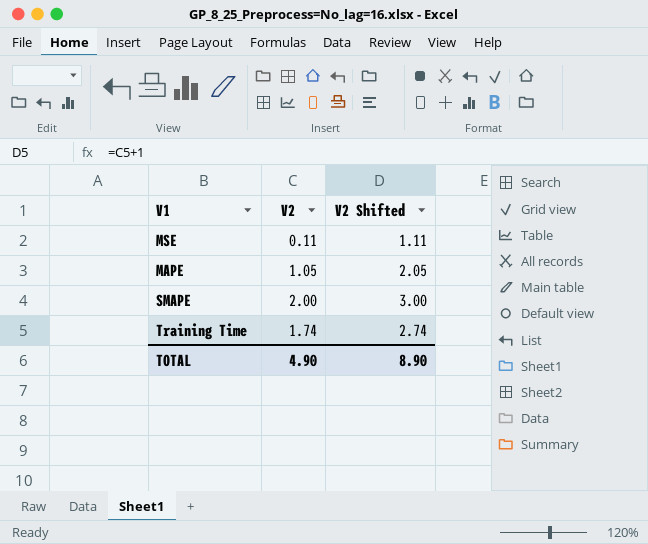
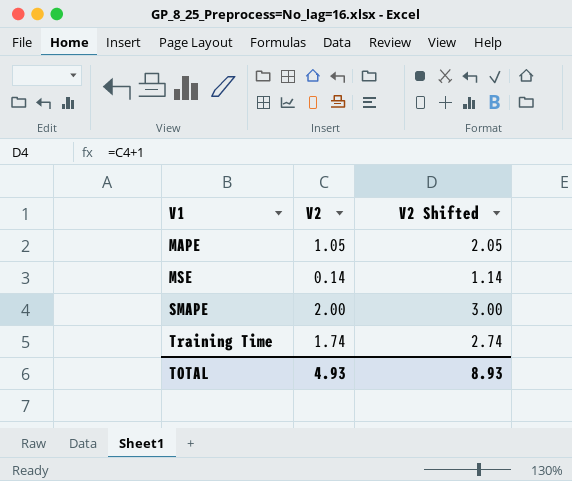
row order: none -> V1 ascending
MSE | V2: 0.11 -> 0.14
MSE | V2 Shifted: 1.11 -> 1.14
TOTAL | V2: 4.90 -> 4.93
TOTAL | V2 Shifted: 8.90 -> 8.93

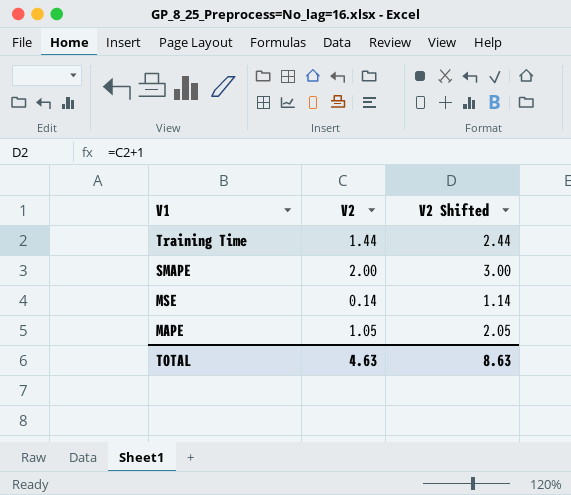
row order: V1 ascending -> V1 descending
Training Time | V2: 1.74 -> 1.44
Training Time | V2 Shifted: 2.74 -> 2.44
TOTAL | V2: 4.93 -> 4.63
TOTAL | V2 Shifted: 8.93 -> 8.63

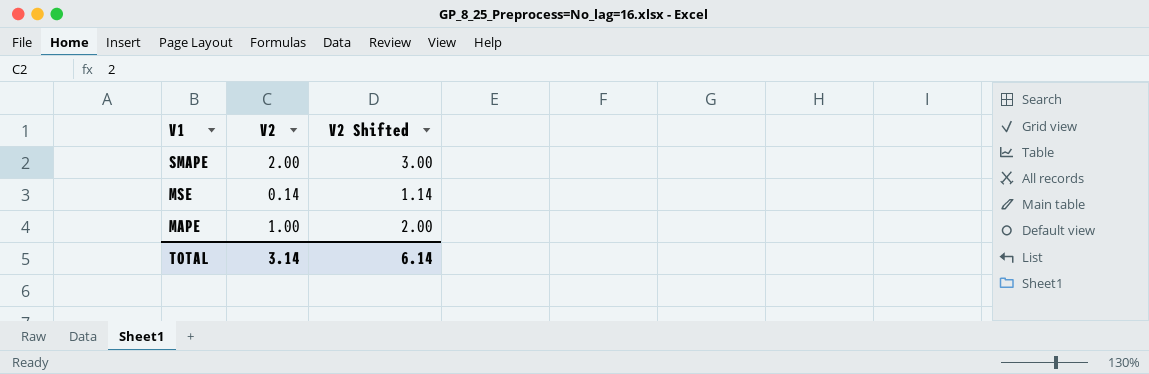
row Training Time: 1.44 | 2.44 -> none
MAPE | V2: 1.05 -> 1.00
MAPE | V2 Shifted: 2.05 -> 2.00
TOTAL | V2: 4.63 -> 3.14
TOTAL | V2 Shifted: 8.63 -> 6.14

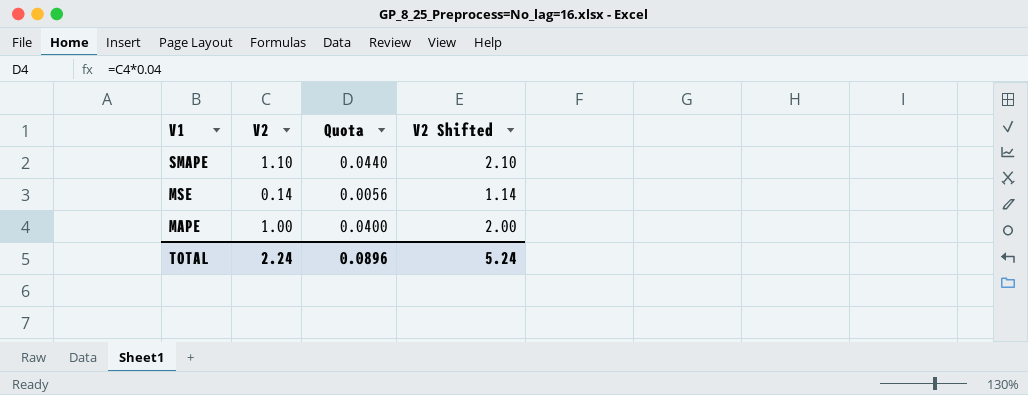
column Quota | formula: none -> [V2] * 0.04
SMAPE | V2: 2.00 -> 1.10
SMAPE | V2 Shifted: 3.00 -> 2.10
TOTAL | V2: 3.14 -> 2.24
TOTAL | V2 Shifted: 6.14 -> 5.24

